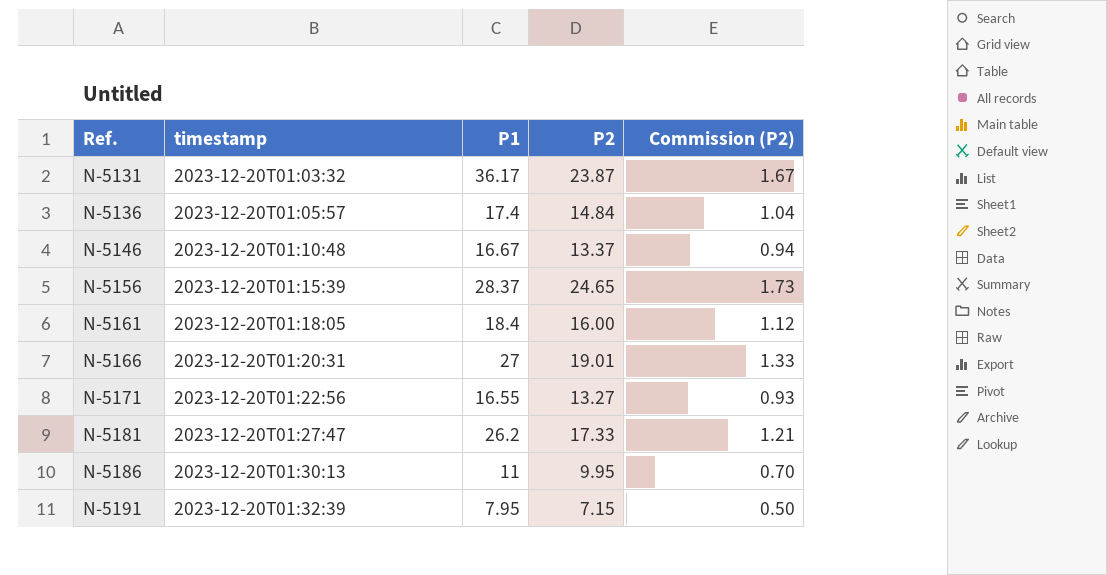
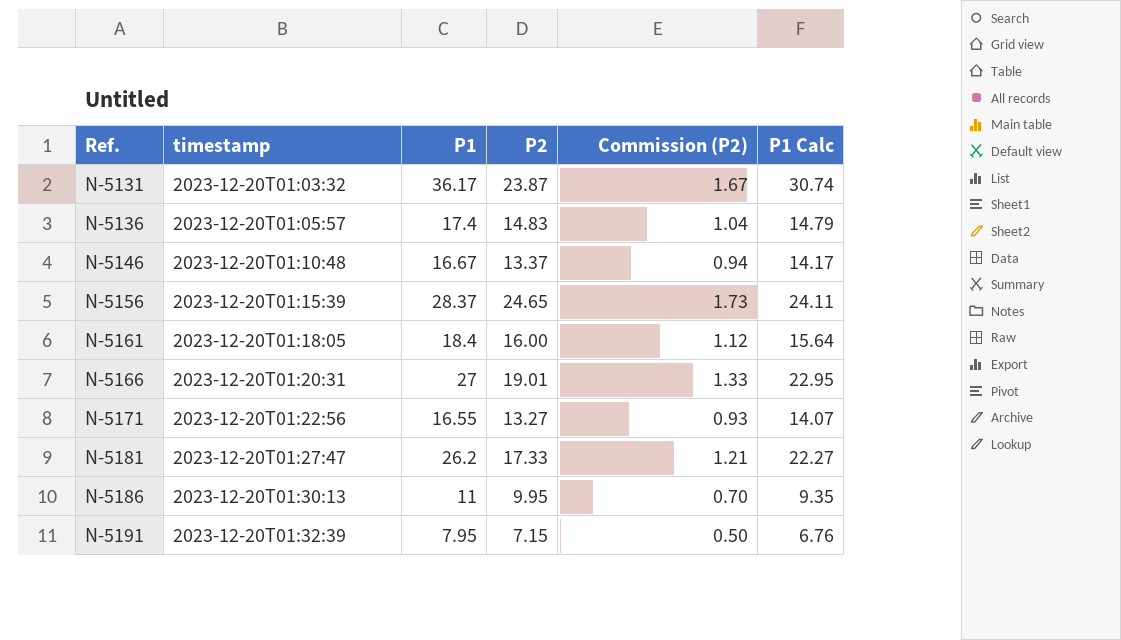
column P1 Calc | formula: none -> [P1] * 0.85
N-5136 | P2: 14.84 -> 14.83

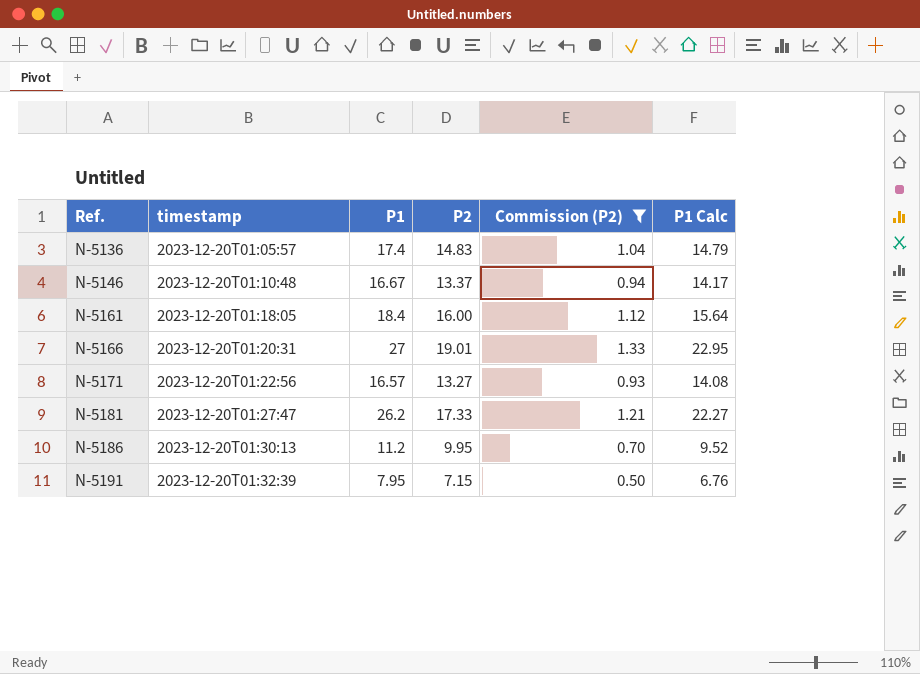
filter: none -> Commission (P2) <= 1.33
N-5171 | P1: 16.55 -> 16.57
N-5171 | P1 Calc: 14.07 -> 14.08
N-5186 | P1: 11 -> 11.2
N-5186 | P1 Calc: 9.35 -> 9.52

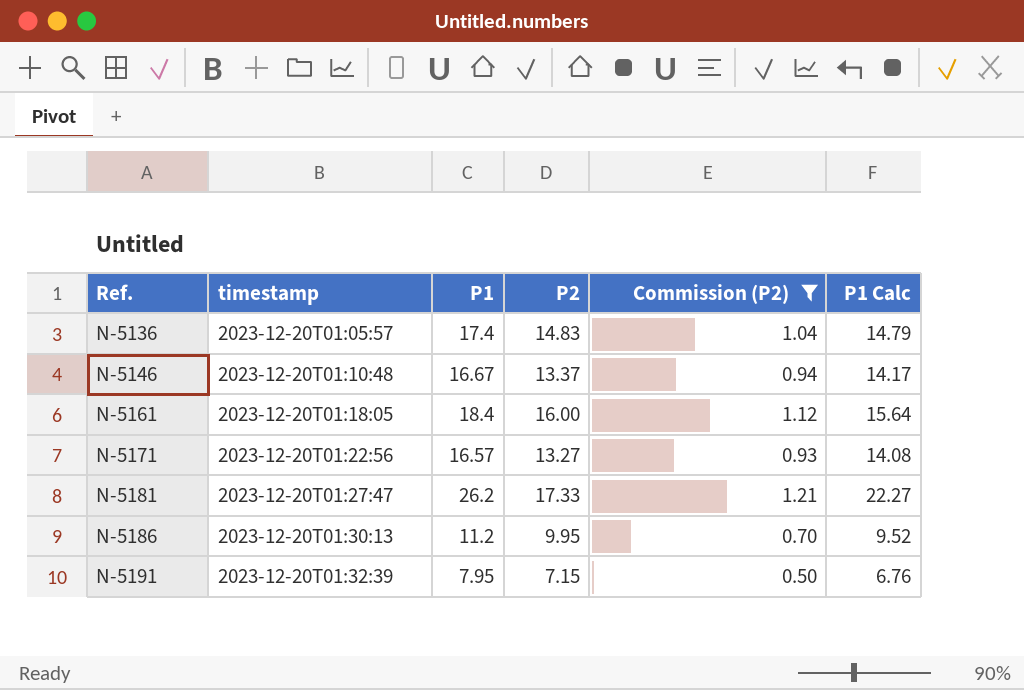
row N-5166: 2023-12-20T01:20:31 | 27 | 19.01 | 1.33 | 22.95 -> none

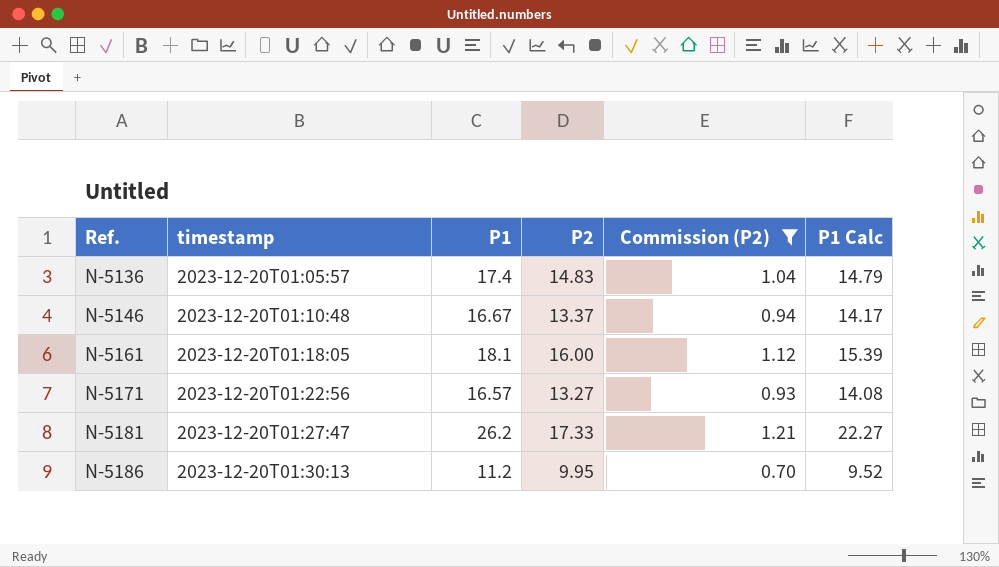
row N-5191: 2023-12-20T01:32:39 | 7.95 | 7.15 | 0.50 | 6.76 -> none
N-5161 | P1: 18.4 -> 18.1
N-5161 | P1 Calc: 15.64 -> 15.39

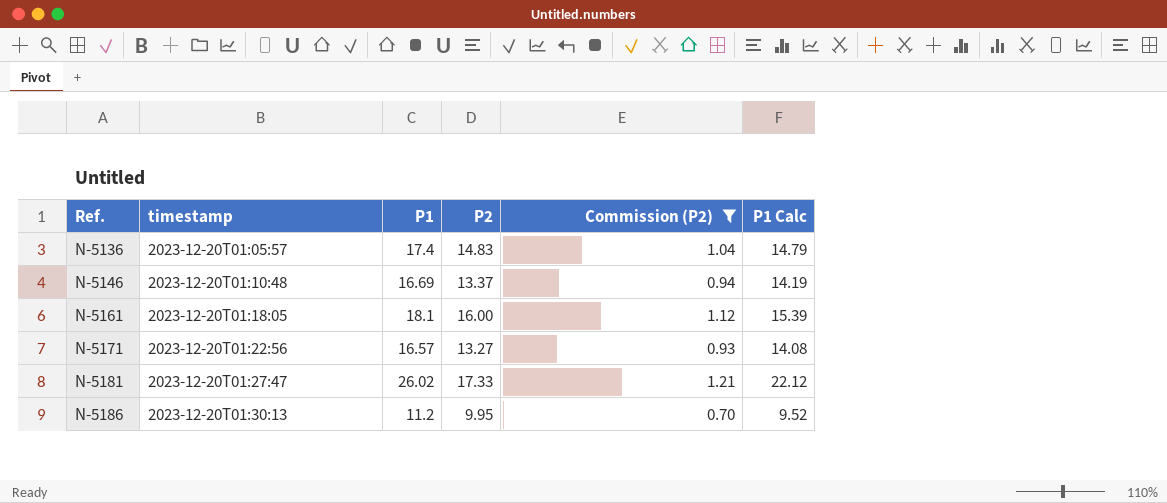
N-5146 | P1: 16.67 -> 16.69
N-5146 | P1 Calc: 14.17 -> 14.19
N-5181 | P1: 26.2 -> 26.02
N-5181 | P1 Calc: 22.27 -> 22.12

